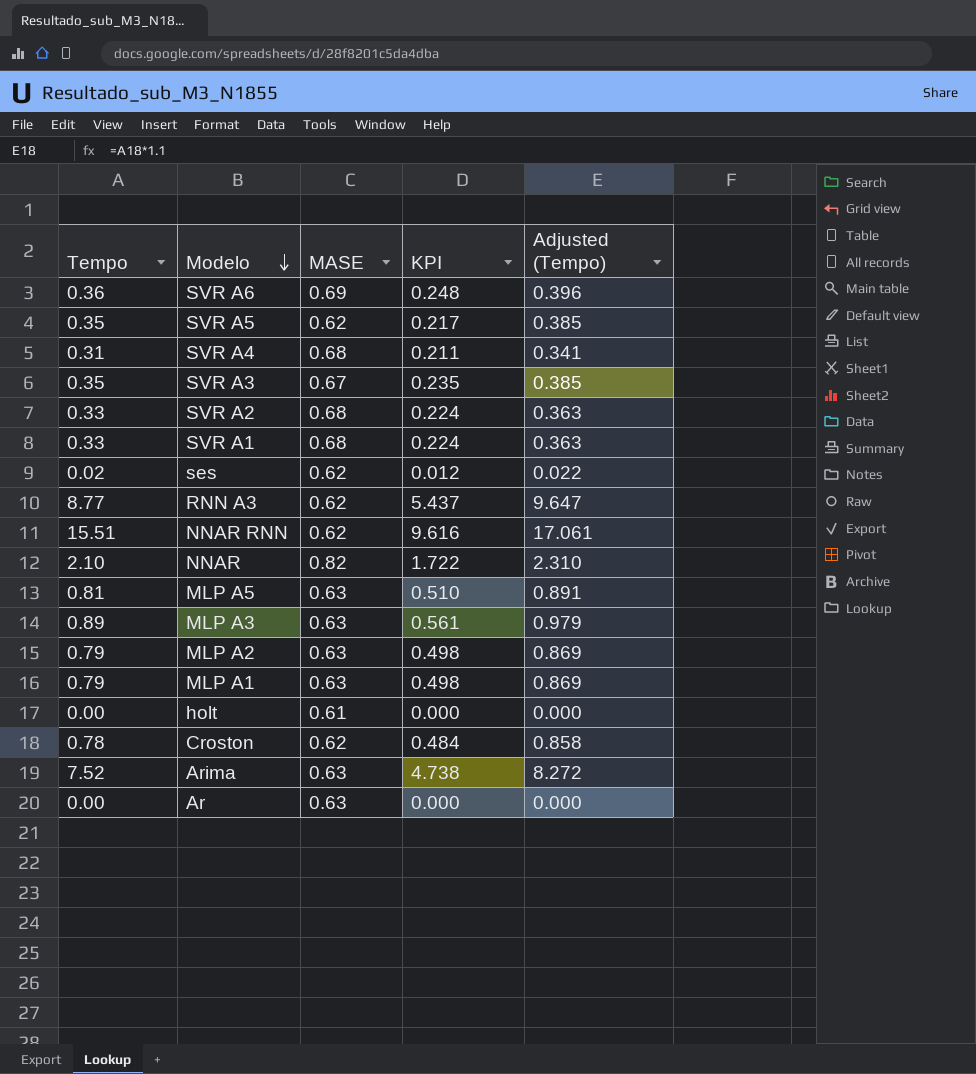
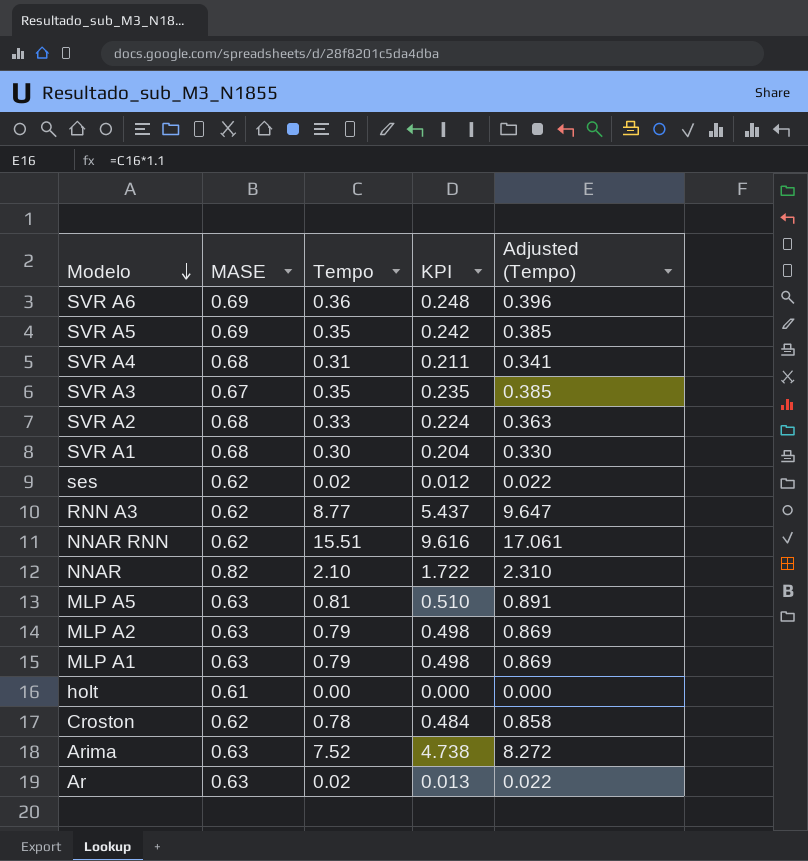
column Tempo | position: 1 -> 3
row MLP A3: 0.89 | 0.63 | 0.561 | 0.979 -> none
SVR A5 | MASE: 0.62 -> 0.69
SVR A5 | KPI: 0.217 -> 0.242
SVR A1 | Tempo: 0.33 -> 0.30
SVR A1 | KPI: 0.224 -> 0.204
SVR A1 | Adjusted (Tempo): 0.363 -> 0.330
Ar | Tempo: 0.00 -> 0.02
Ar | KPI: 0.000 -> 0.013
Ar | Adjusted (Tempo): 0.000 -> 0.022

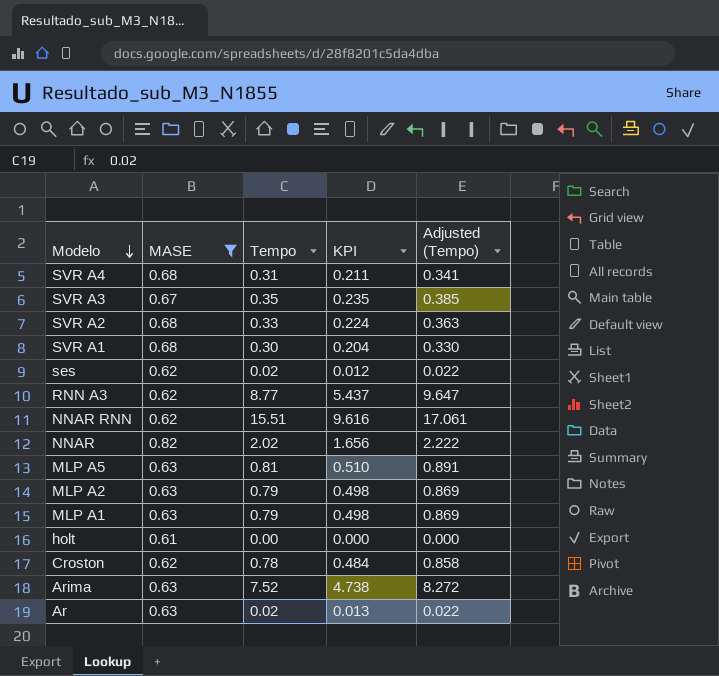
filter: none -> MASE != 0.69
NNAR | Tempo: 2.10 -> 2.02
NNAR | KPI: 1.722 -> 1.656
NNAR | Adjusted (Tempo): 2.310 -> 2.222

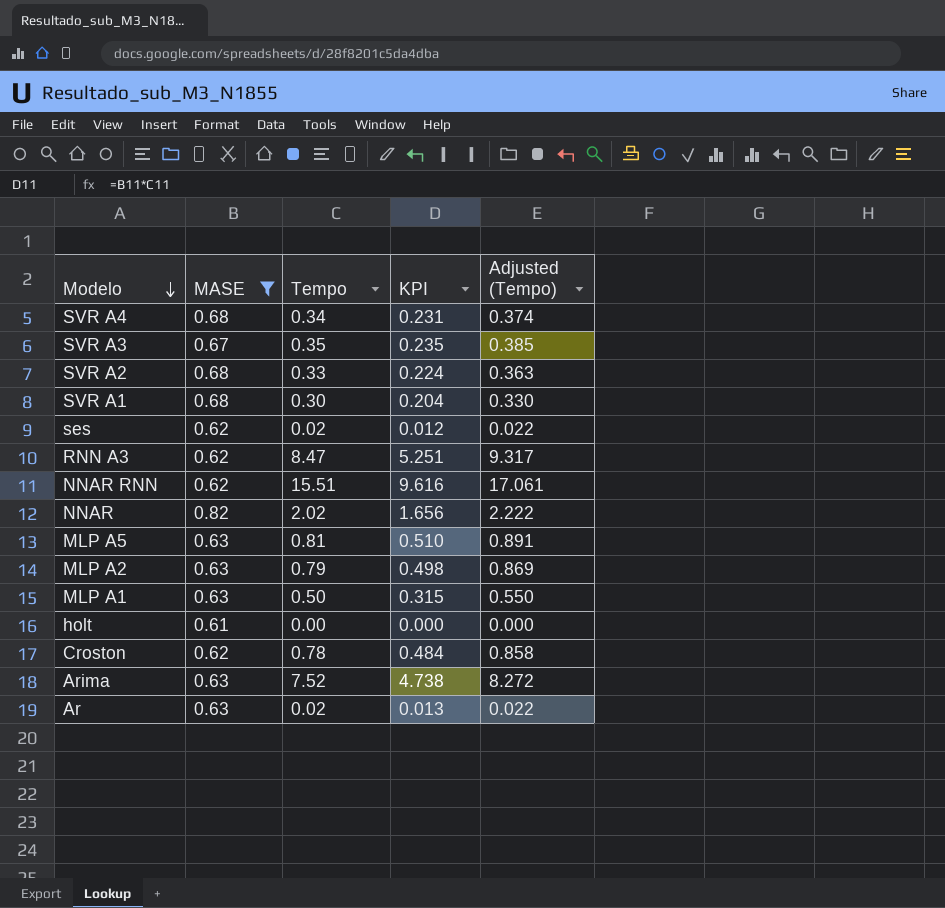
SVR A4 | Tempo: 0.31 -> 0.34
SVR A4 | KPI: 0.211 -> 0.231
SVR A4 | Adjusted (Tempo): 0.341 -> 0.374
RNN A3 | Tempo: 8.77 -> 8.47
RNN A3 | KPI: 5.437 -> 5.251
RNN A3 | Adjusted (Tempo): 9.647 -> 9.317
MLP A1 | Tempo: 0.79 -> 0.50
MLP A1 | KPI: 0.498 -> 0.315
MLP A1 | Adjusted (Tempo): 0.869 -> 0.550

